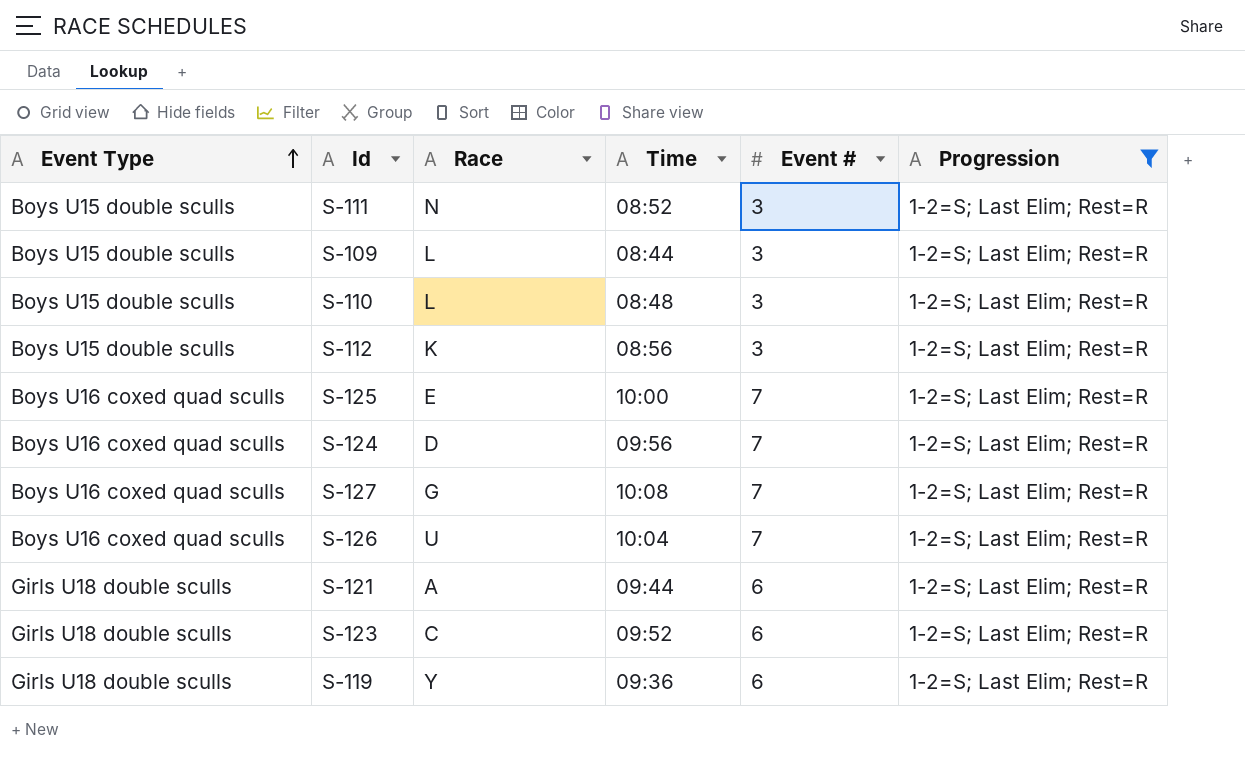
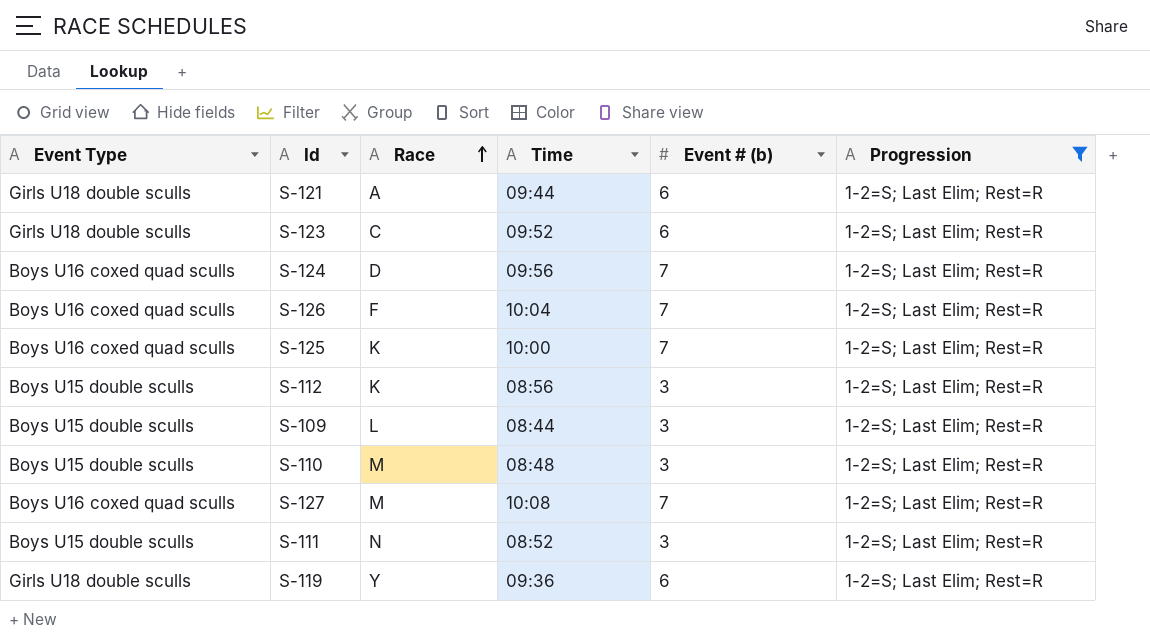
row order: Event Type ascending -> Race ascending
column name: Event # -> Event # (b)
S-126 | Race: U -> F
S-125 | Race: E -> K
S-110 | Race: L -> M
S-127 | Race: G -> M

